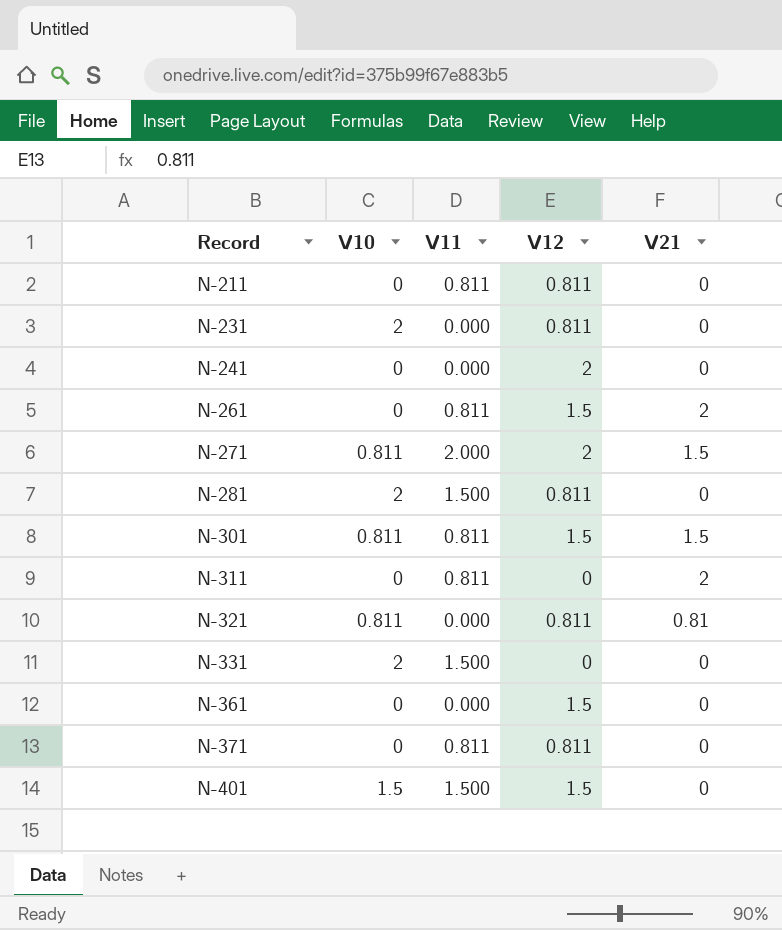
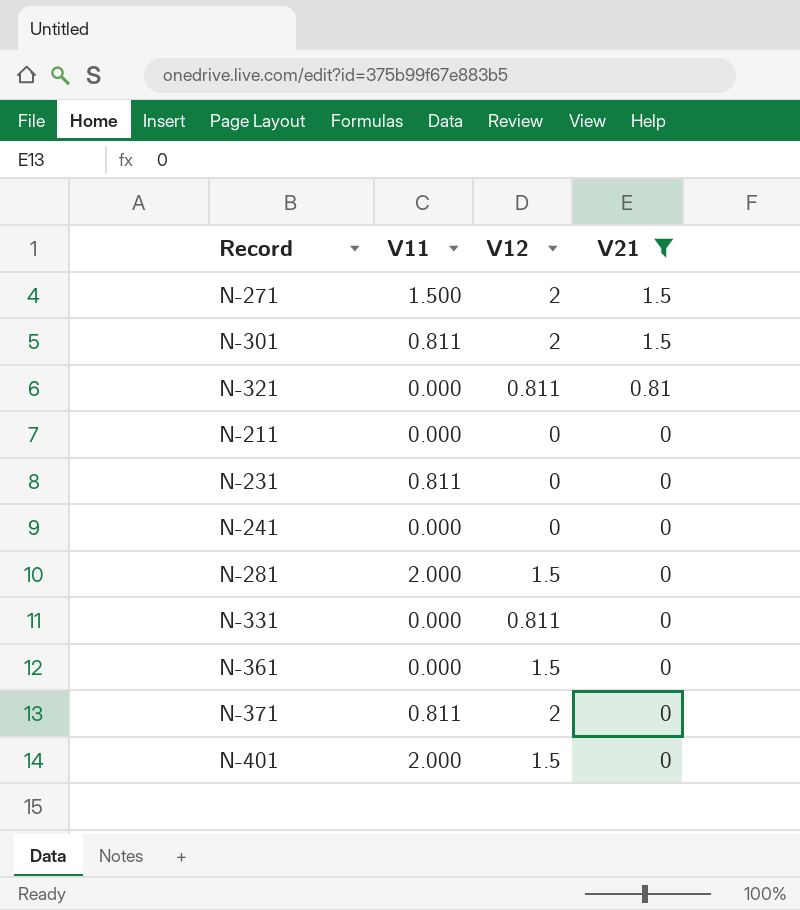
filter: none -> V21 != 2
row order: Record ascending -> V21 descending
column V10 | position: 2 -> none
N-271 | V11: 2.000 -> 1.500
N-301 | V12: 1.5 -> 2
N-211 | V11: 0.811 -> 0.000
N-211 | V12: 0.811 -> 0
N-231 | V11: 0.000 -> 0.811
N-231 | V12: 0.811 -> 0
N-241 | V12: 2 -> 0
N-281 | V11: 1.500 -> 2.000
N-281 | V12: 0.811 -> 1.5
N-331 | V11: 1.500 -> 0.000
N-331 | V12: 0 -> 0.811
N-371 | V12: 0.811 -> 2
N-401 | V11: 1.500 -> 2.000

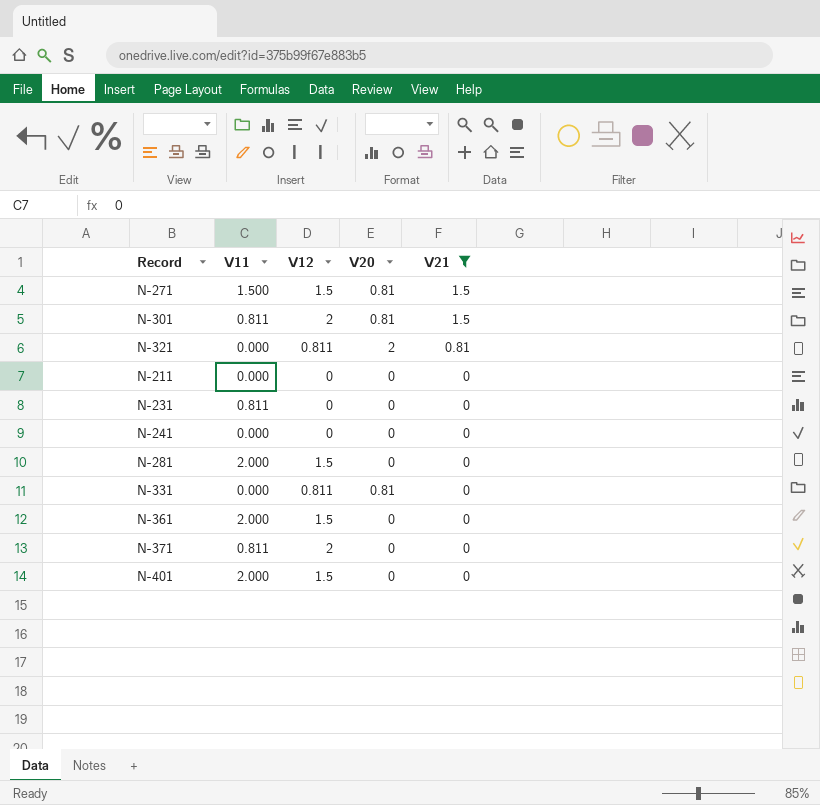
column V20 | position: none -> 4
N-271 | V12: 2 -> 1.5
N-361 | V11: 0.000 -> 2.000

